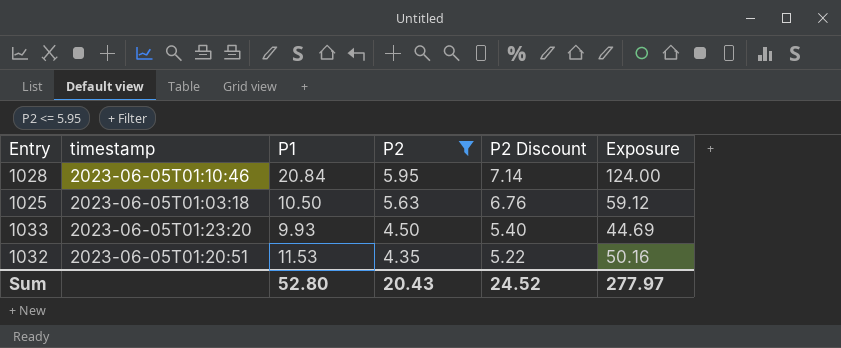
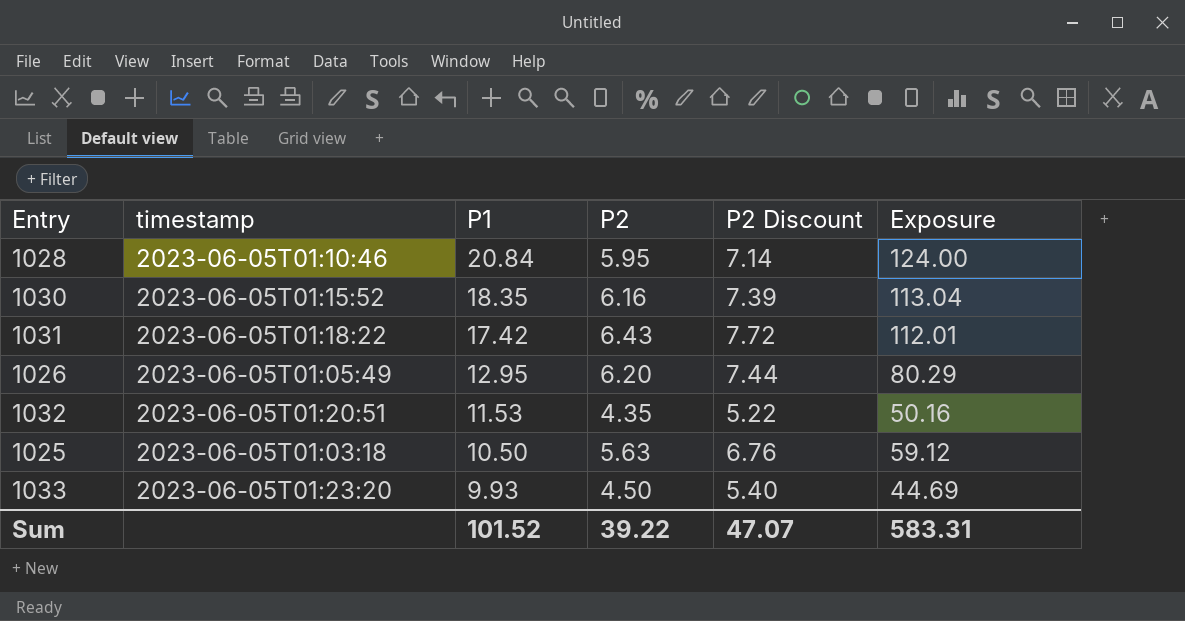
filter: P2 <= 5.95 -> none
row order: P2 descending -> P1 descending
Sum | P1: 52.80 -> 101.52
Sum | P2: 20.43 -> 39.22
Sum | P2 Discount: 24.52 -> 47.07
Sum | Exposure: 277.97 -> 583.31

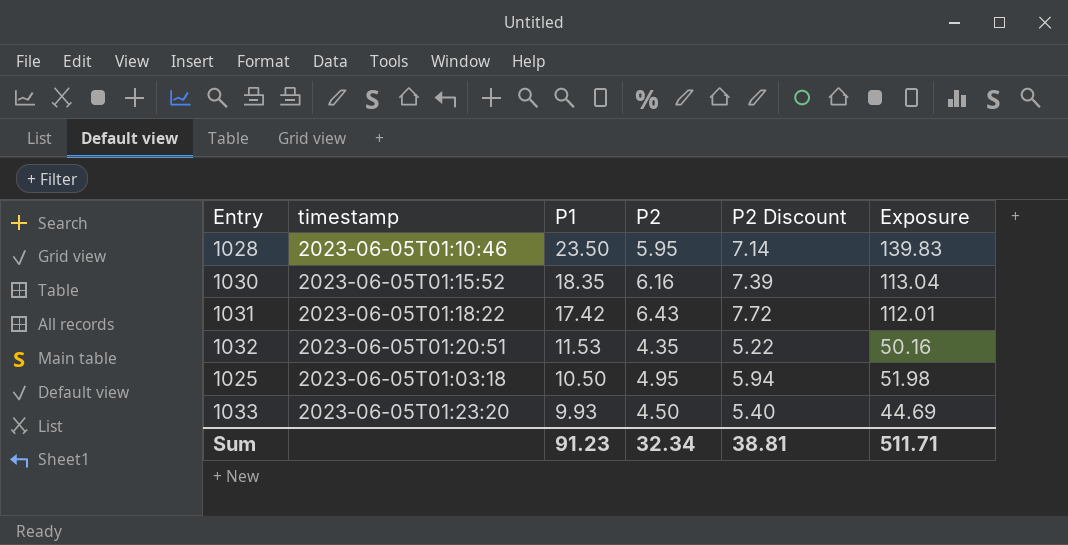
row 1026: 2023-06-05T01:05:49 | 12.95 | 6.20 | 7.44 | 80.29 -> none
1028 | P1: 20.84 -> 23.50
1028 | Exposure: 124.00 -> 139.83
1025 | P2: 5.63 -> 4.95
1025 | P2 Discount: 6.76 -> 5.94
1025 | Exposure: 59.12 -> 51.98
Sum | P1: 101.52 -> 91.23
Sum | P2: 39.22 -> 32.34
Sum | P2 Discount: 47.07 -> 38.81
Sum | Exposure: 583.31 -> 511.71

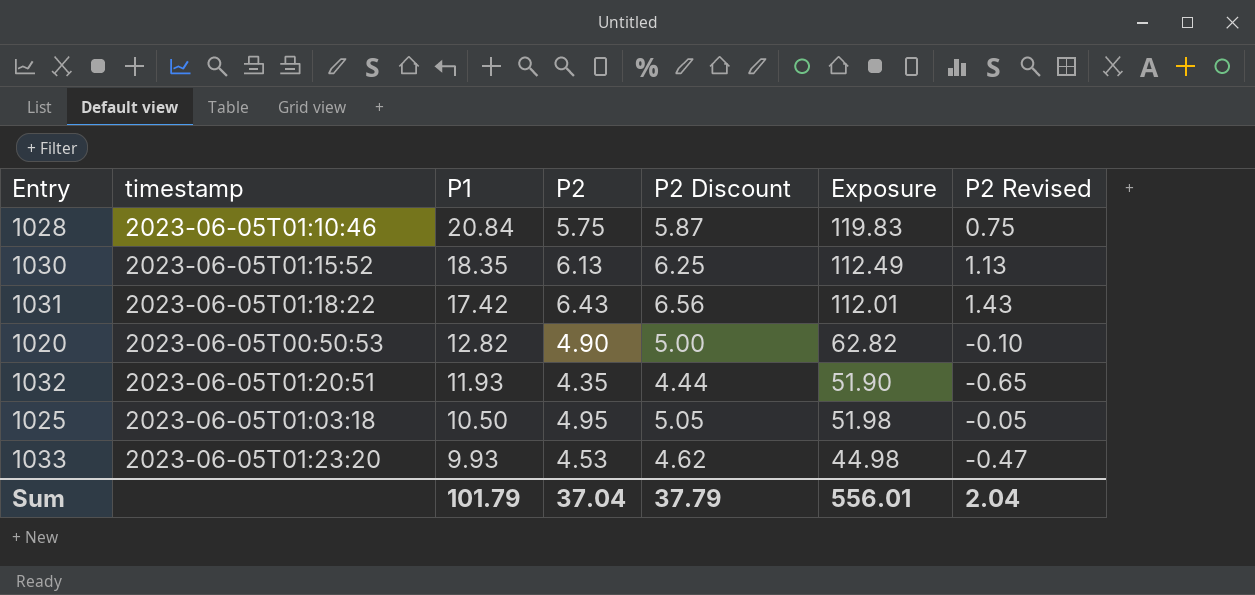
column P2 Discount | formula: [P2] * 1.2 -> [P2] * 1.02
column P2 Revised | formula: none -> [P2] - 5
1028 | P1: 23.50 -> 20.84
1028 | P2: 5.95 -> 5.75
1028 | Exposure: 139.83 -> 119.83
1030 | P2: 6.16 -> 6.13
1030 | Exposure: 113.04 -> 112.49
row 1020: none -> 2023-06-05T00:50:53 | 12.82 | 4.90 | 5.00 | 62.82 | -0.10
1032 | P1: 11.53 -> 11.93
1032 | Exposure: 50.16 -> 51.90
1033 | P2: 4.50 -> 4.53
1033 | Exposure: 44.69 -> 44.98
Sum | P1: 91.23 -> 101.79
Sum | P2: 32.34 -> 37.04
Sum | P2 Discount: 38.81 -> 37.79
Sum | Exposure: 511.71 -> 556.01

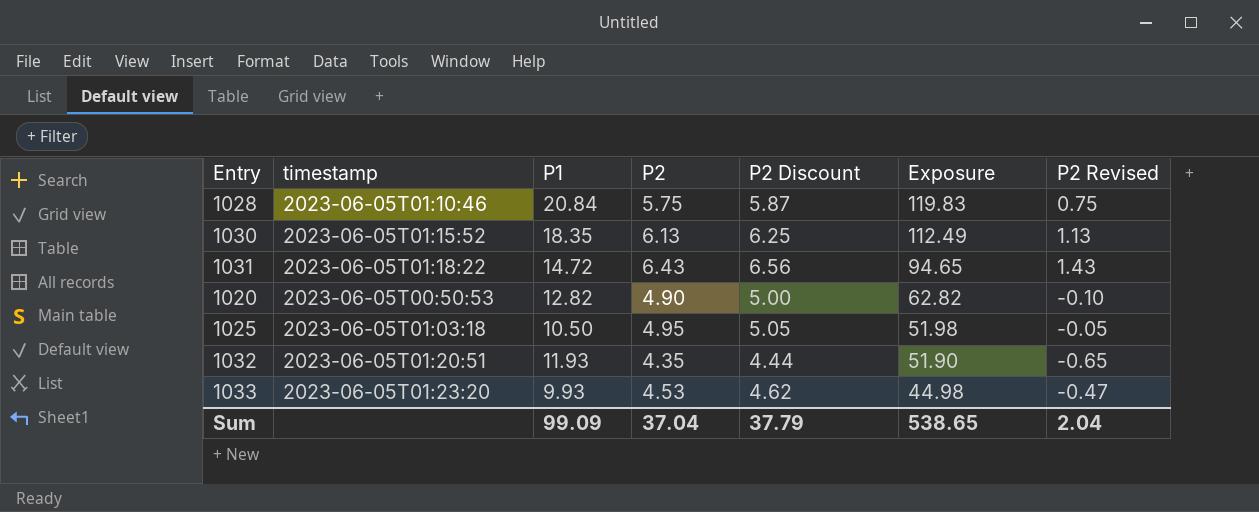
row order: P1 descending -> Exposure descending
1031 | P1: 17.42 -> 14.72
1031 | Exposure: 112.01 -> 94.65
Sum | P1: 101.79 -> 99.09
Sum | Exposure: 556.01 -> 538.65

